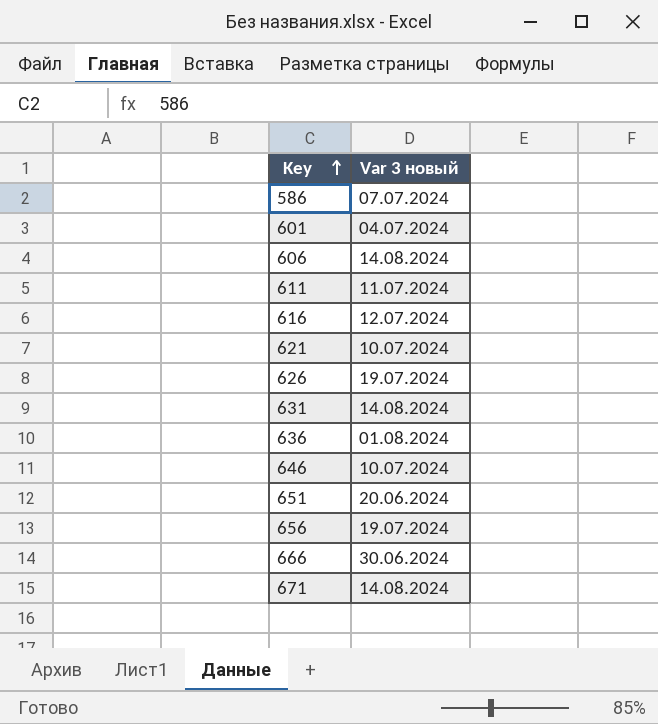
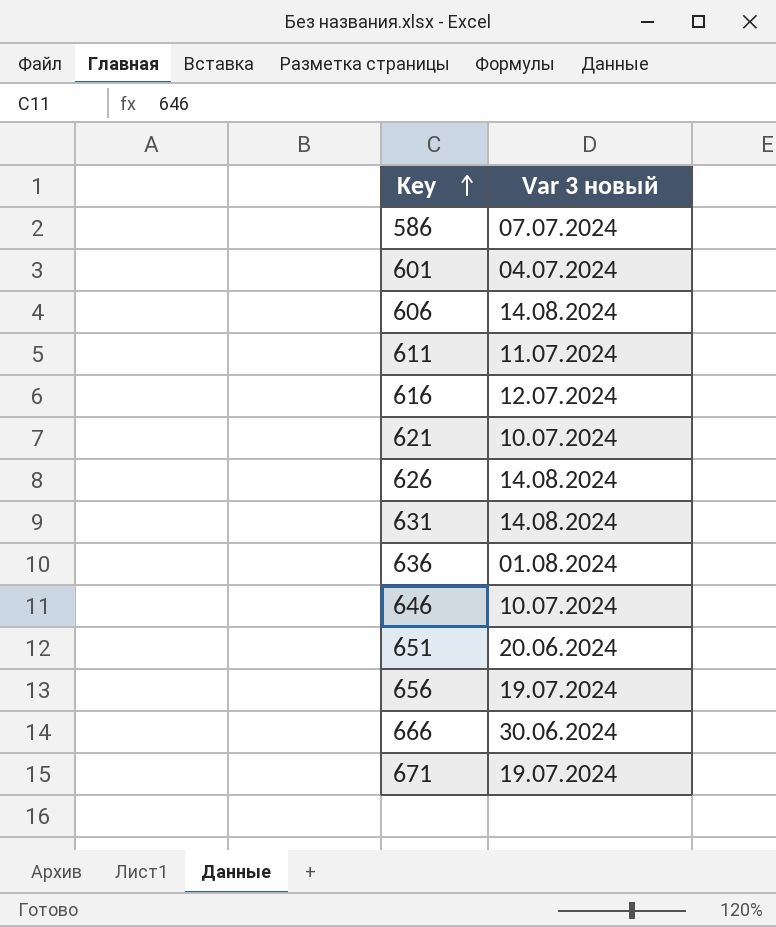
626 | Var 3 новый: 19.07.2024 -> 14.08.2024
671 | Var 3 новый: 14.08.2024 -> 19.07.2024

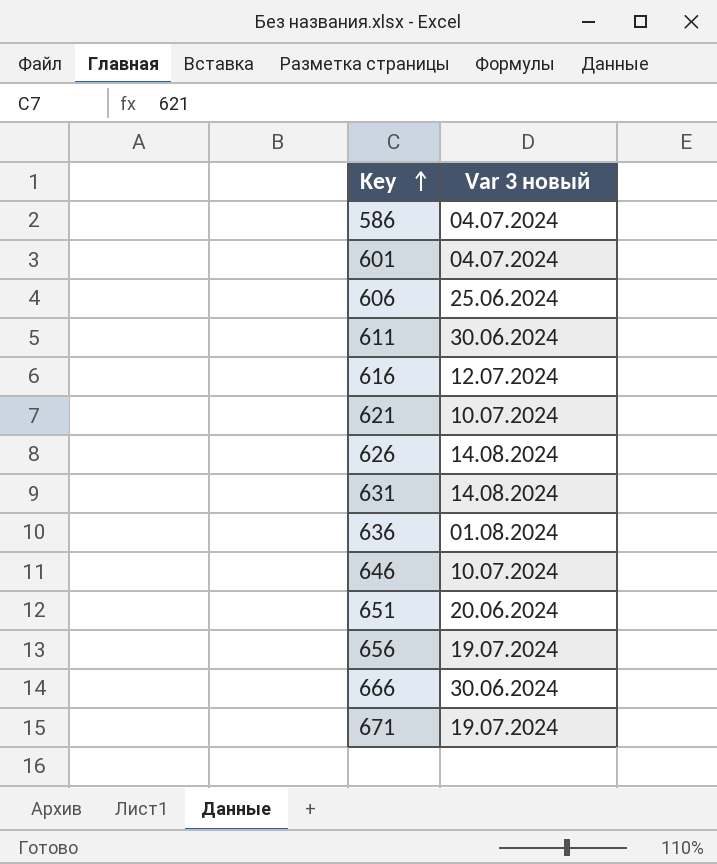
586 | Var 3 новый: 07.07.2024 -> 04.07.2024
606 | Var 3 новый: 14.08.2024 -> 25.06.2024
611 | Var 3 новый: 11.07.2024 -> 30.06.2024

